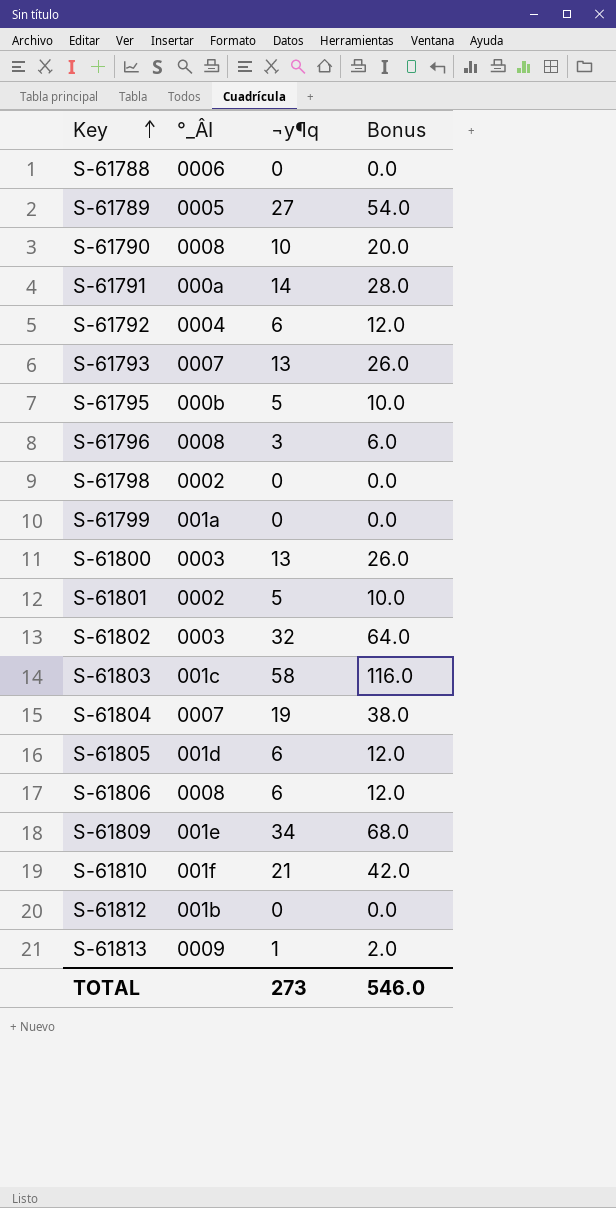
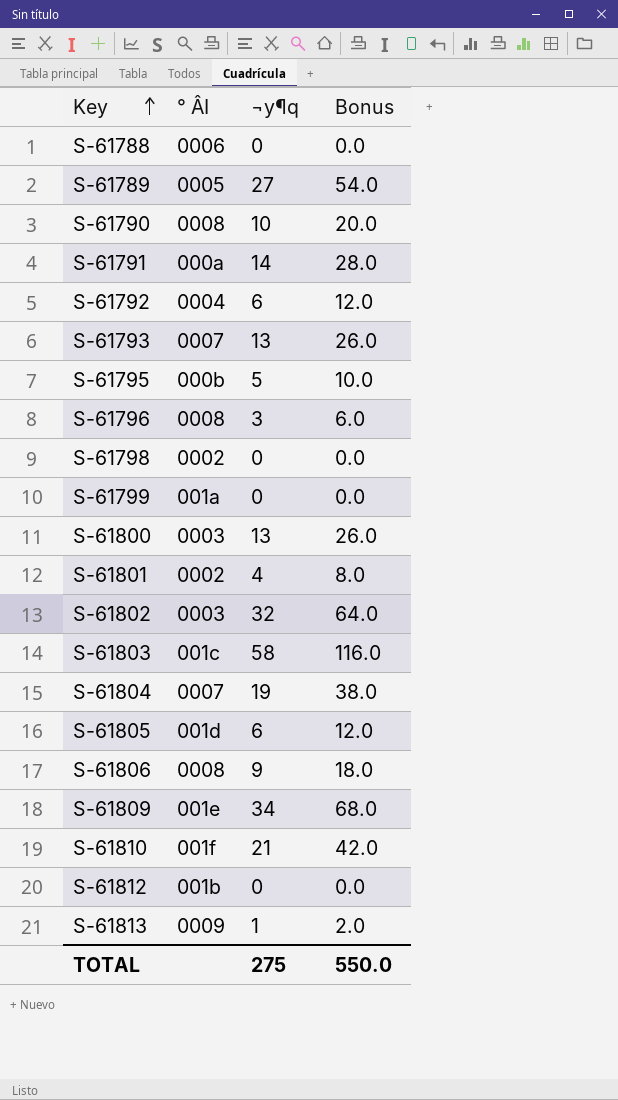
column name: °_ÂI -> ° ÂI
S-61801 | ¬y¶q: 5 -> 4
S-61801 | Bonus: 10.0 -> 8.0
S-61806 | ¬y¶q: 6 -> 9
S-61806 | Bonus: 12.0 -> 18.0
TOTAL | ¬y¶q: 273 -> 275
TOTAL | Bonus: 546.0 -> 550.0

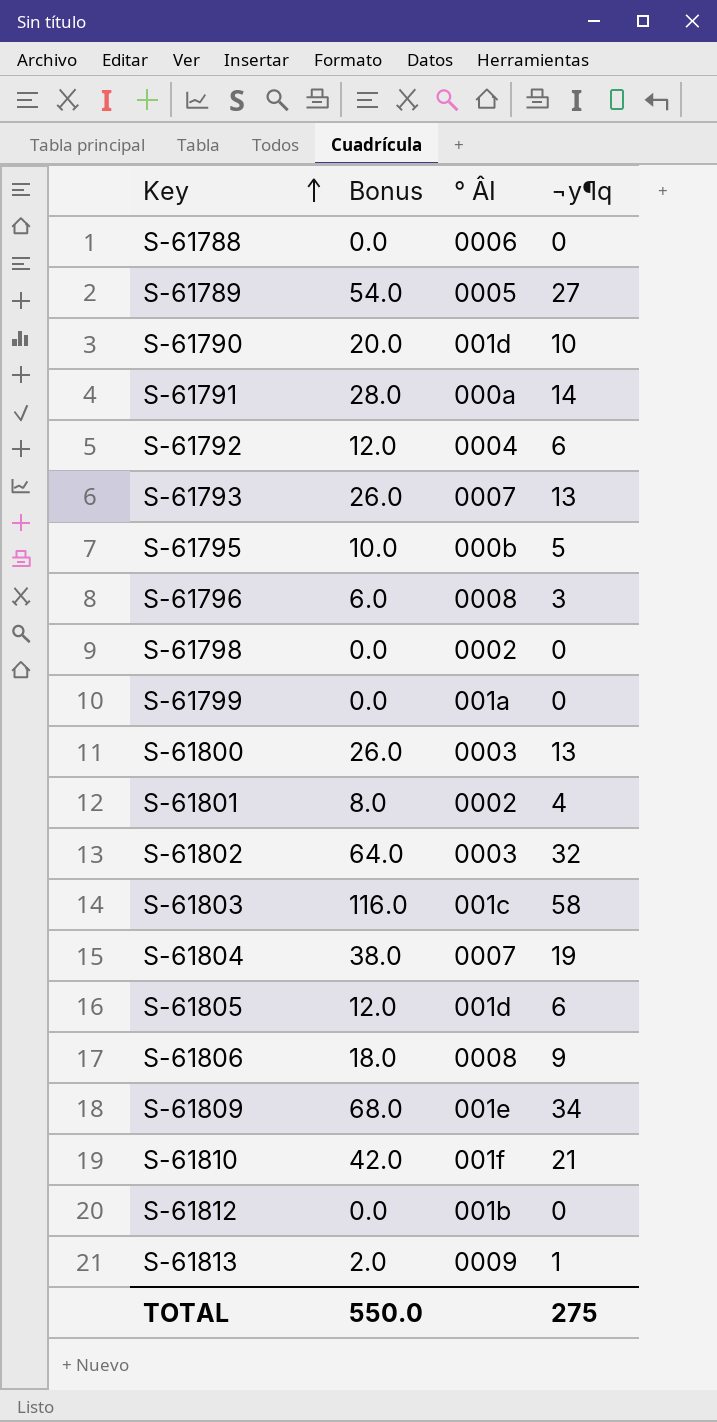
column Bonus | position: 4 -> 2
S-61790 | ° ÂI: 0008 -> 001d

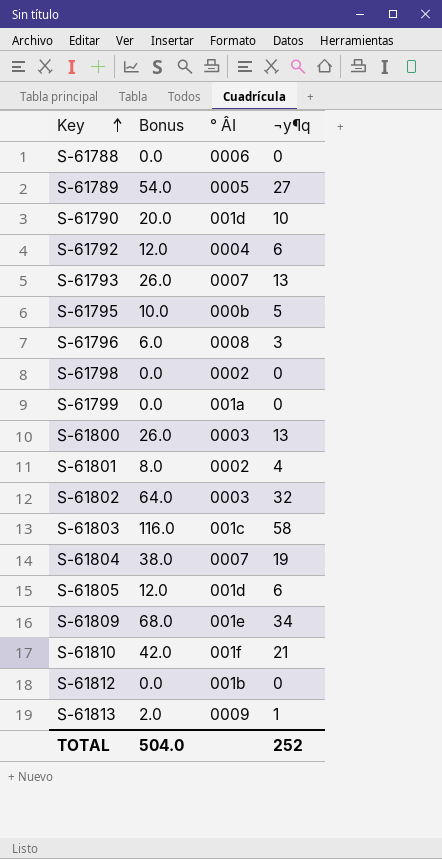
row S-61791: 28.0 | 000a | 14 -> none
row S-61806: 18.0 | 0008 | 9 -> none
TOTAL | Bonus: 550.0 -> 504.0
TOTAL | ¬y¶q: 275 -> 252

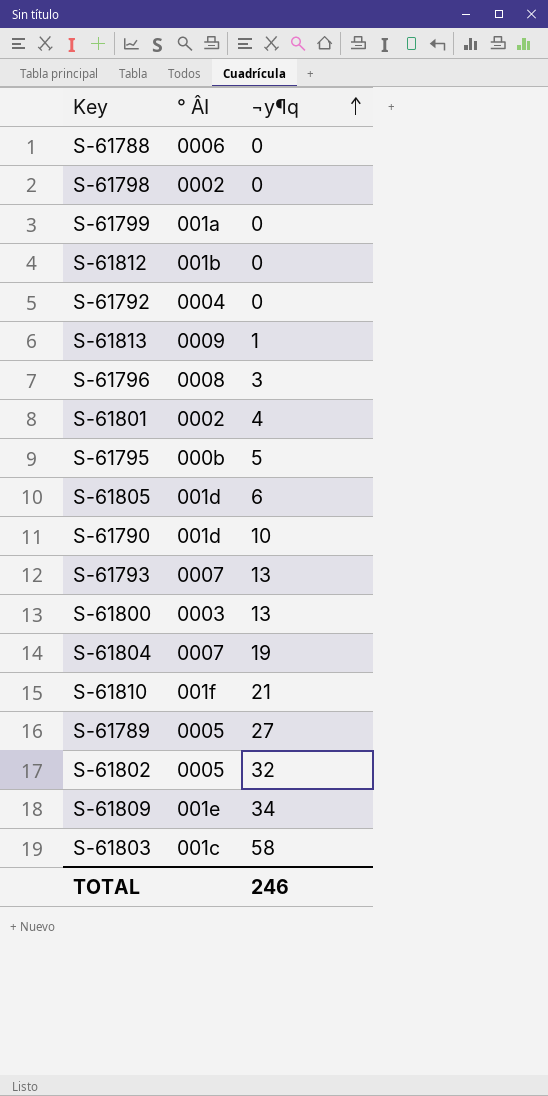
row order: Key ascending -> ¬y¶q ascending
column Bonus | formula: [¬y¶q] * 2 -> none
S-61792 | ¬y¶q: 6 -> 0
S-61802 | ° ÂI: 0003 -> 0005
TOTAL | ¬y¶q: 252 -> 246

